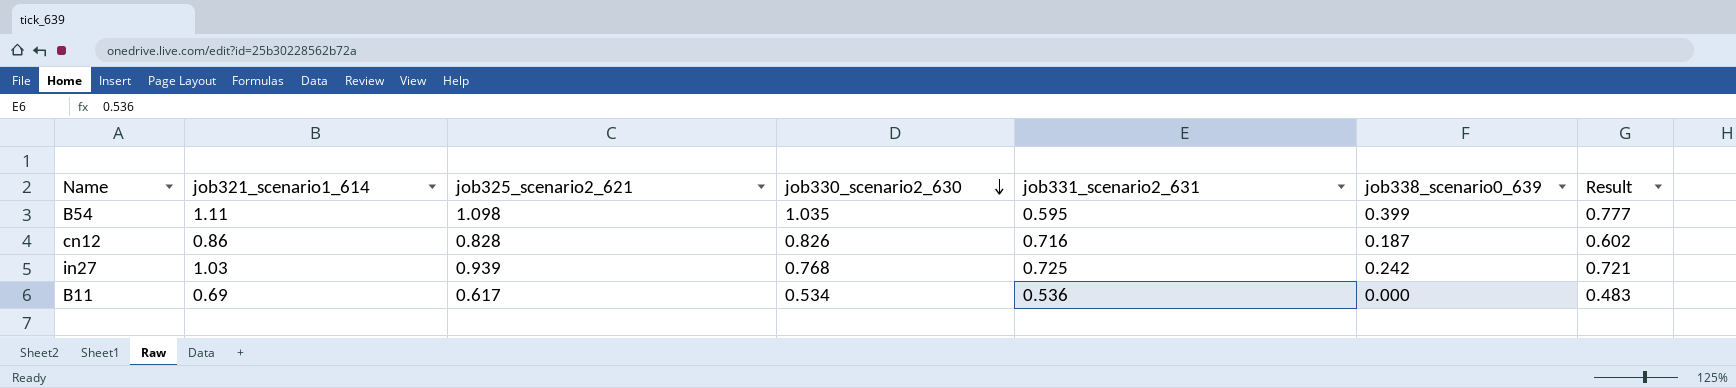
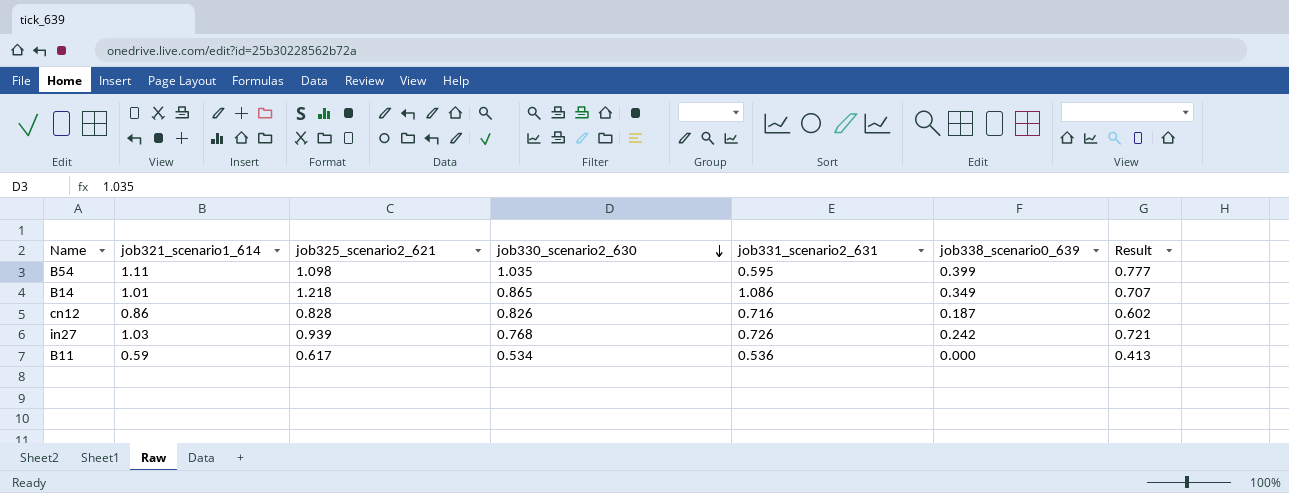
row B14: none -> 1.01 | 1.218 | 0.865 | 1.086 | 0.349 | 0.707
in27 | job331_scenario2_631: 0.725 -> 0.726
B11 | job321_scenario1_614: 0.69 -> 0.59
B11 | Result: 0.483 -> 0.413

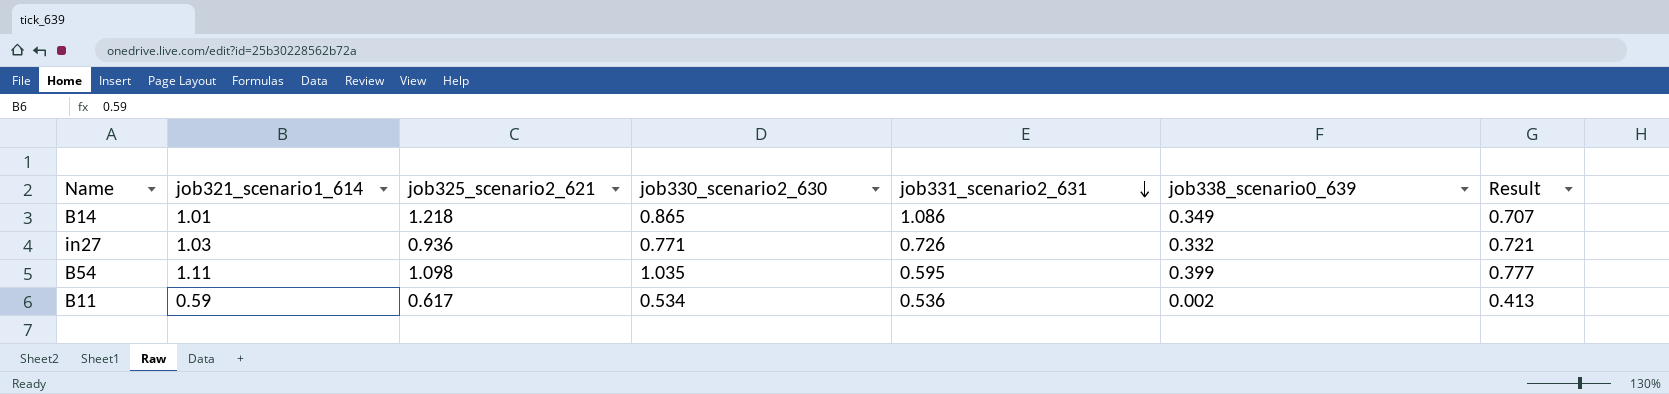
row order: job330_scenario2_630 descending -> job331_scenario2_631 descending
row cn12: 0.86 | 0.828 | 0.826 | 0.716 | 0.187 | 0.602 -> none
in27 | job325_scenario2_621: 0.939 -> 0.936
in27 | job330_scenario2_630: 0.768 -> 0.771
in27 | job338_scenario0_639: 0.242 -> 0.332
B11 | job338_scenario0_639: 0.000 -> 0.002

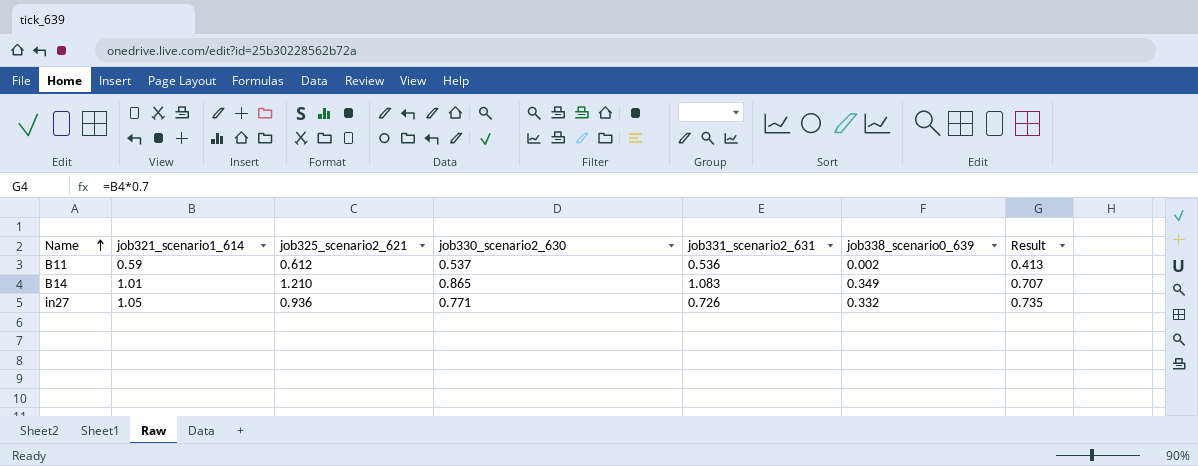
row order: job331_scenario2_631 descending -> Name ascending
row B54: 1.11 | 1.098 | 1.035 | 0.595 | 0.399 | 0.777 -> none
B11 | job325_scenario2_621: 0.617 -> 0.612
B11 | job330_scenario2_630: 0.534 -> 0.537
B14 | job325_scenario2_621: 1.218 -> 1.210
B14 | job331_scenario2_631: 1.086 -> 1.083
in27 | job321_scenario1_614: 1.03 -> 1.05
in27 | Result: 0.721 -> 0.735

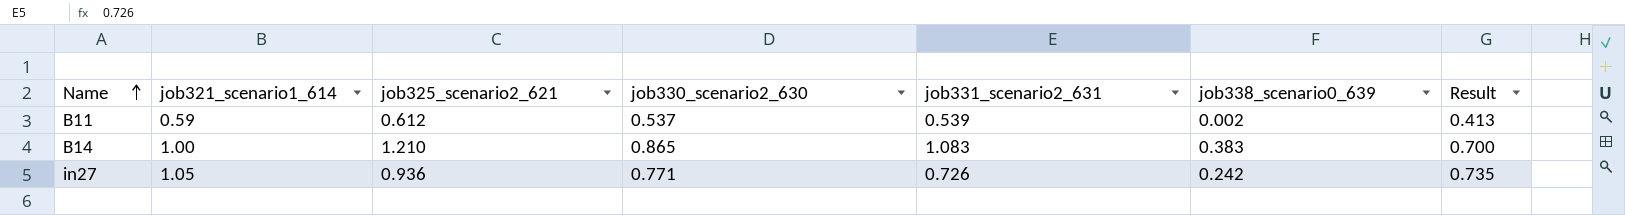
B11 | job331_scenario2_631: 0.536 -> 0.539
B14 | job321_scenario1_614: 1.01 -> 1.00
B14 | job338_scenario0_639: 0.349 -> 0.383
B14 | Result: 0.707 -> 0.700
in27 | job338_scenario0_639: 0.332 -> 0.242

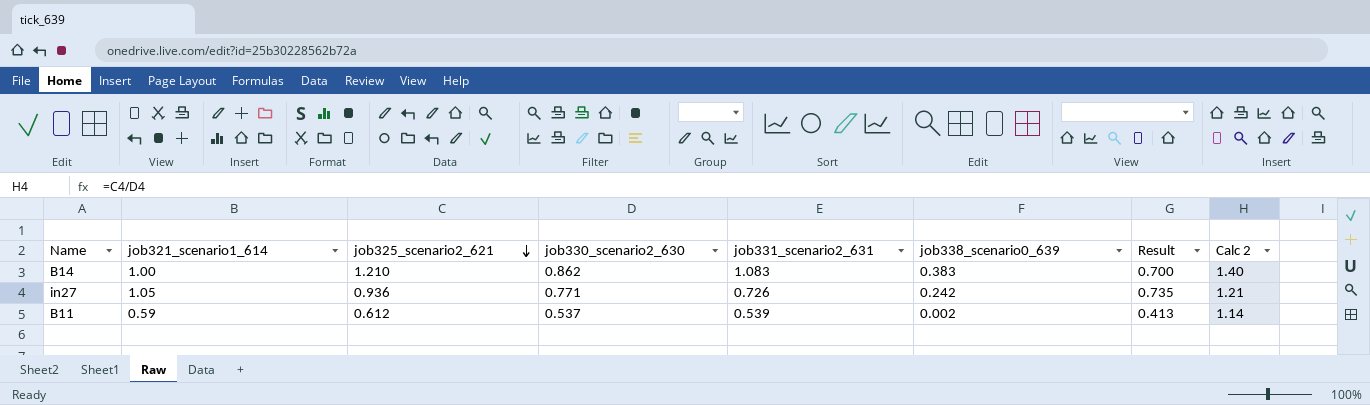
row order: Name ascending -> job325_scenario2_621 descending
column Calc 2 | formula: none -> [job325_scenario2_621] / [job330_scenario2_630]
B14 | job330_scenario2_630: 0.865 -> 0.862

